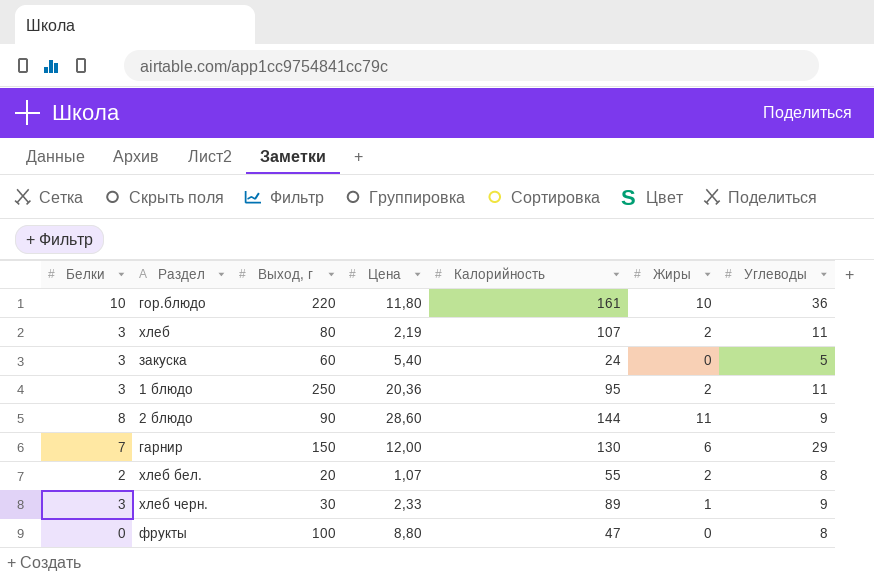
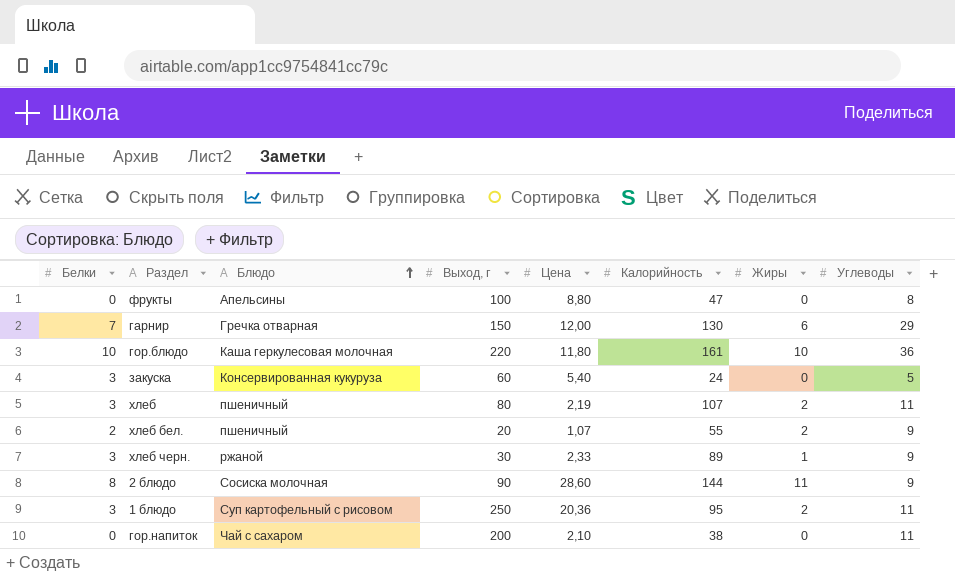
row order: none -> Блюдо ascending
column Блюдо | position: none -> 3
хлеб бел. | Углеводы: 8 -> 9
row гор.напиток: none -> 0 | Чай с сахаром | 200 | 2,10 | 38 | 0 | 11

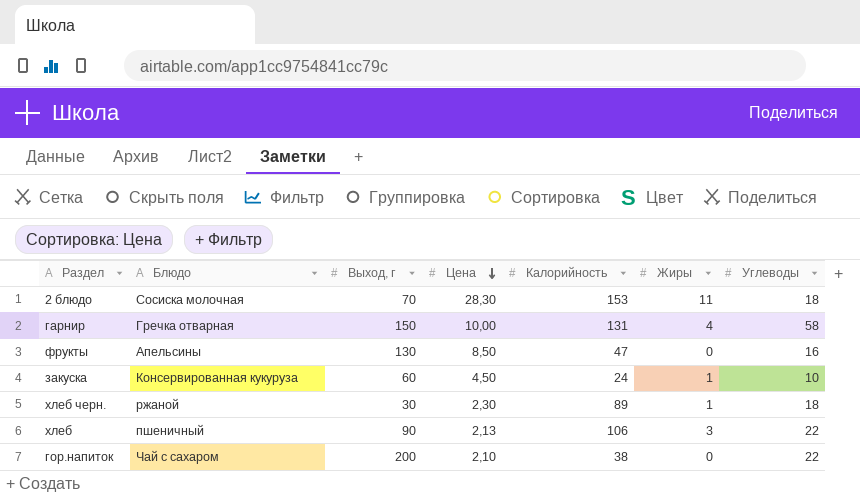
row order: Блюдо ascending -> Цена descending
column Белки | position: 1 -> none
row гор.блюдо: 10 | Каша геркулесовая молочная | 220 | 11,80 | 161 | 10 | 36 -> none
row хлеб бел.: 2 | пшеничный | 20 | 1,07 | 55 | 2 | 9 -> none
row 1 блюдо: 3 | Суп картофельный с рисовом | 250 | 20,36 | 95 | 2 | 11 -> none
2 блюдо | Выход, г: 90 -> 70
2 блюдо | Цена: 28,60 -> 28,30
2 блюдо | Калорийность: 144 -> 153
2 блюдо | Углеводы: 9 -> 18
гарнир | Цена: 12,00 -> 10,00
гарнир | Калорийность: 130 -> 131
гарнир | Жиры: 6 -> 4
гарнир | Углеводы: 29 -> 58
фрукты | Выход, г: 100 -> 130
фрукты | Цена: 8,80 -> 8,50
фрукты | Углеводы: 8 -> 16
закуска | Цена: 5,40 -> 4,50
закуска | Жиры: 0 -> 1
закуска | Углеводы: 5 -> 10
хлеб черн. | Цена: 2,33 -> 2,30
хлеб черн. | Углеводы: 9 -> 18
хлеб | Выход, г: 80 -> 90
хлеб | Цена: 2,19 -> 2,13
хлеб | Калорийность: 107 -> 106
хлеб | Жиры: 2 -> 3
хлеб | Углеводы: 11 -> 22
гор.напиток | Углеводы: 11 -> 22

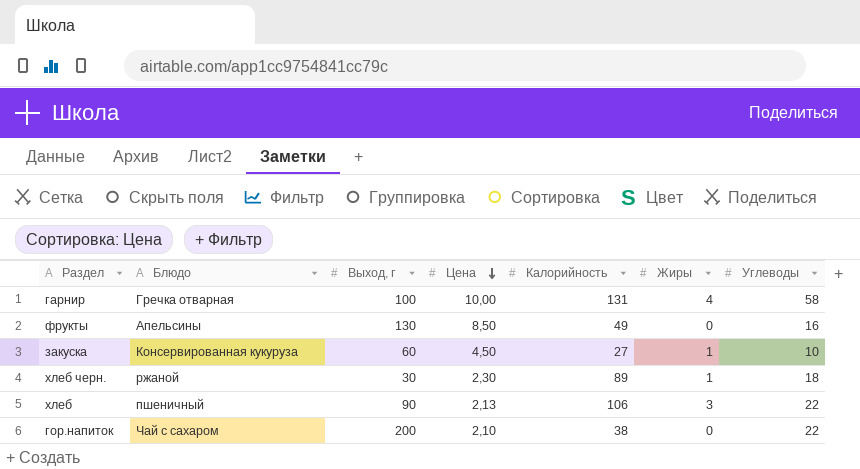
row 2 блюдо: Сосиска молочная | 70 | 28,30 | 153 | 11 | 18 -> none
гарнир | Выход, г: 150 -> 100
фрукты | Калорийность: 47 -> 49
закуска | Калорийность: 24 -> 27

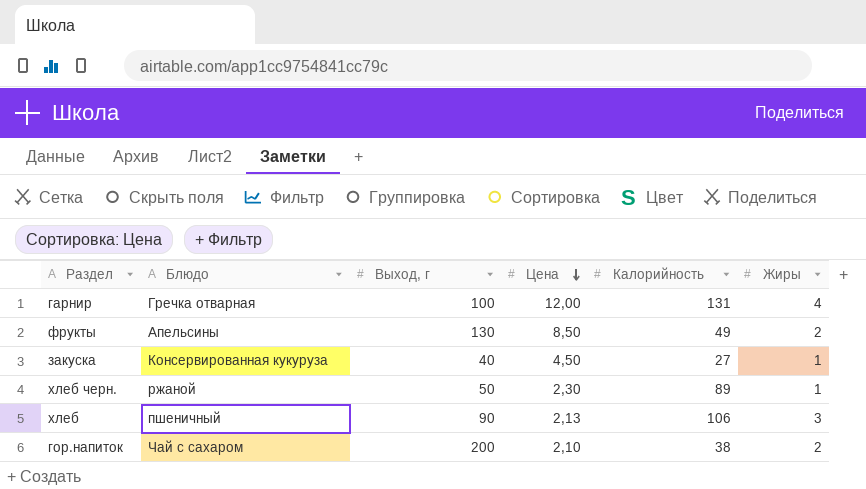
column Углеводы | position: 7 -> none
гарнир | Цена: 10,00 -> 12,00
фрукты | Жиры: 0 -> 2
закуска | Выход, г: 60 -> 40
хлеб черн. | Выход, г: 30 -> 50
гор.напиток | Жиры: 0 -> 2

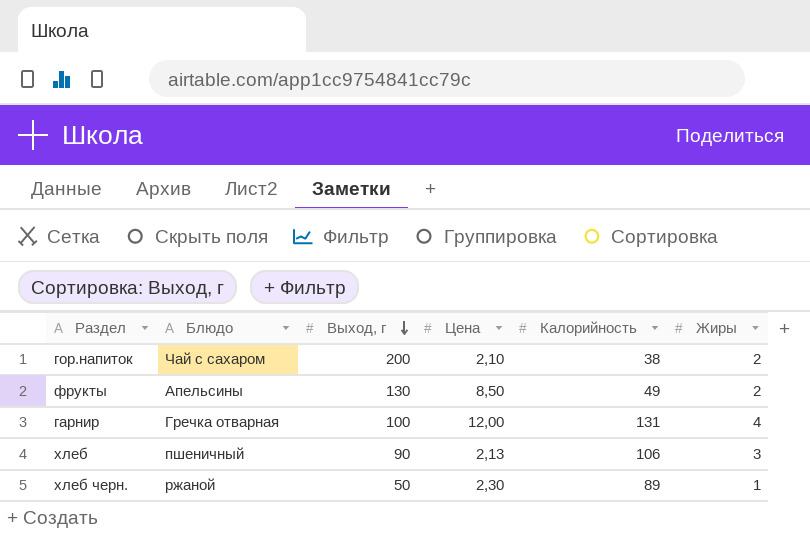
row order: Цена descending -> Выход, г descending
row закуска: Консервированная кукуруза | 40 | 4,50 | 27 | 1 -> none

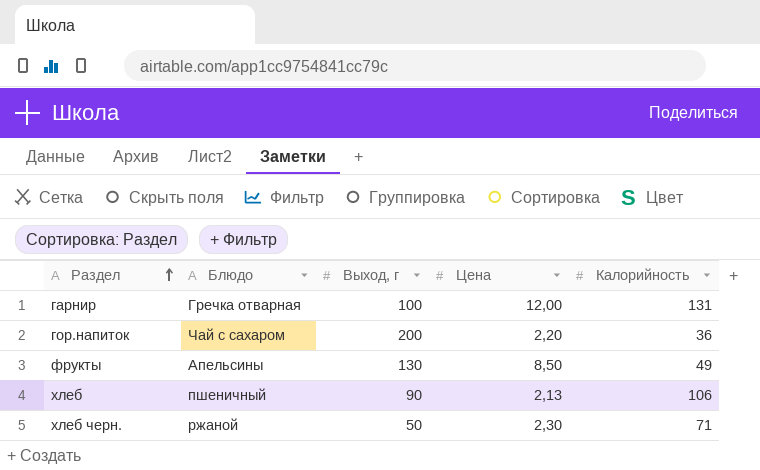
row order: Выход, г descending -> Раздел ascending
column Жиры | position: 6 -> none
гор.напиток | Цена: 2,10 -> 2,20
гор.напиток | Калорийность: 38 -> 36
хлеб черн. | Калорийность: 89 -> 71

